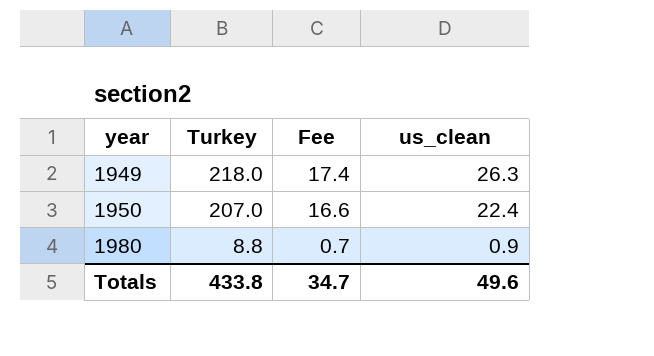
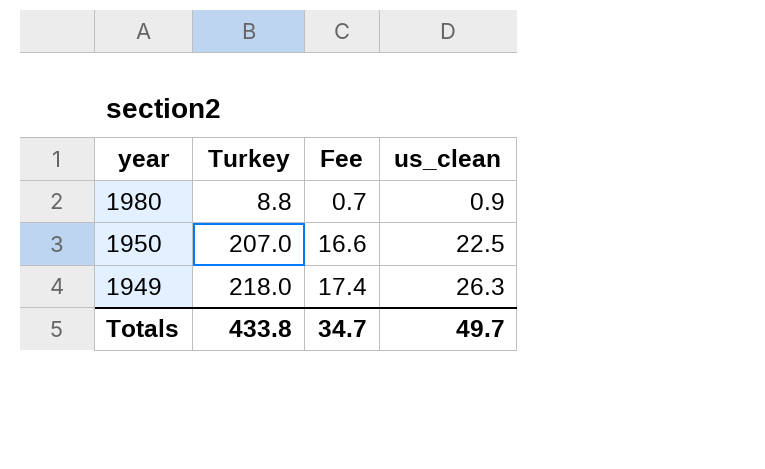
row order: year ascending -> year descending
1950 | us_clean: 22.4 -> 22.5
Totals | us_clean: 49.6 -> 49.7

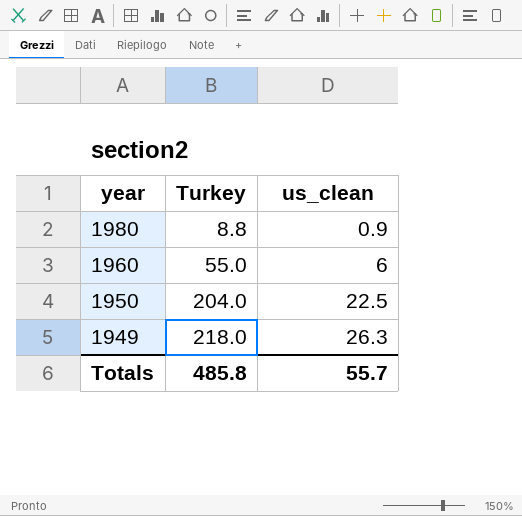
column Fee | formula: [Turkey] * 0.08 -> none
row 1960: none -> 55.0 | 6
1950 | Turkey: 207.0 -> 204.0
Totals | Turkey: 433.8 -> 485.8
Totals | us_clean: 49.7 -> 55.7

